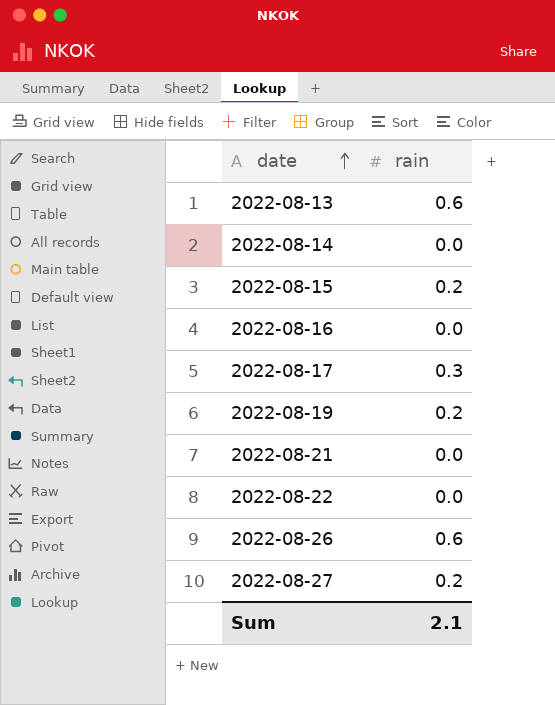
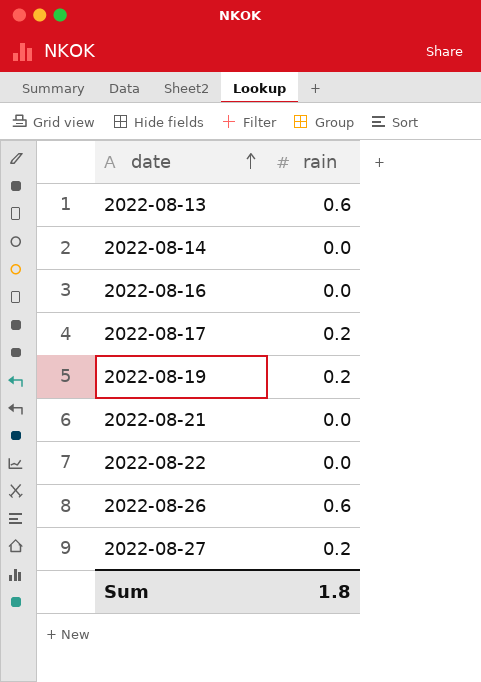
row 2022-08-15: 0.2 -> none
2022-08-17 | rain: 0.3 -> 0.2
Sum | rain: 2.1 -> 1.8

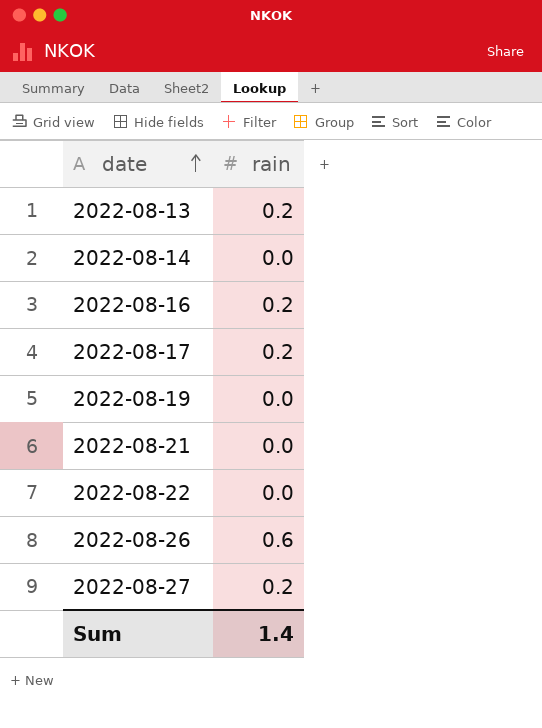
2022-08-13 | rain: 0.6 -> 0.2
2022-08-16 | rain: 0.0 -> 0.2
2022-08-19 | rain: 0.2 -> 0.0
Sum | rain: 1.8 -> 1.4

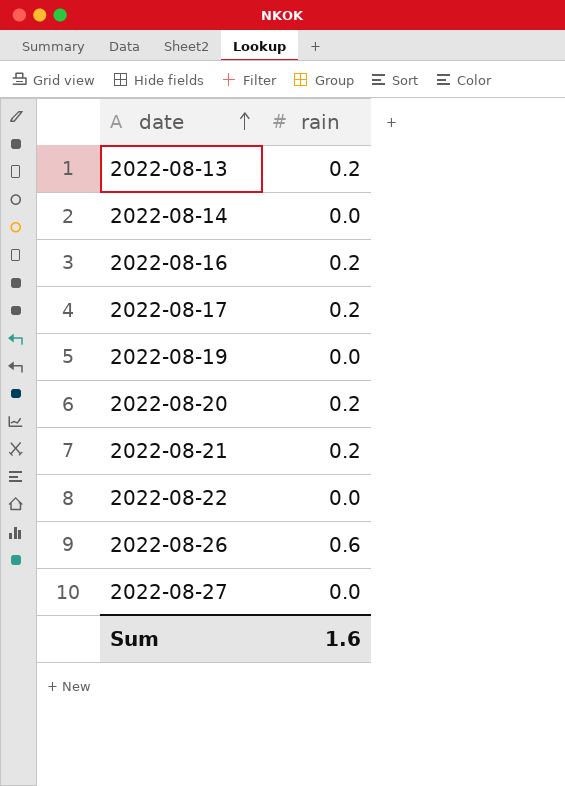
row 2022-08-20: none -> 0.2
2022-08-21 | rain: 0.0 -> 0.2
2022-08-27 | rain: 0.2 -> 0.0
Sum | rain: 1.4 -> 1.6

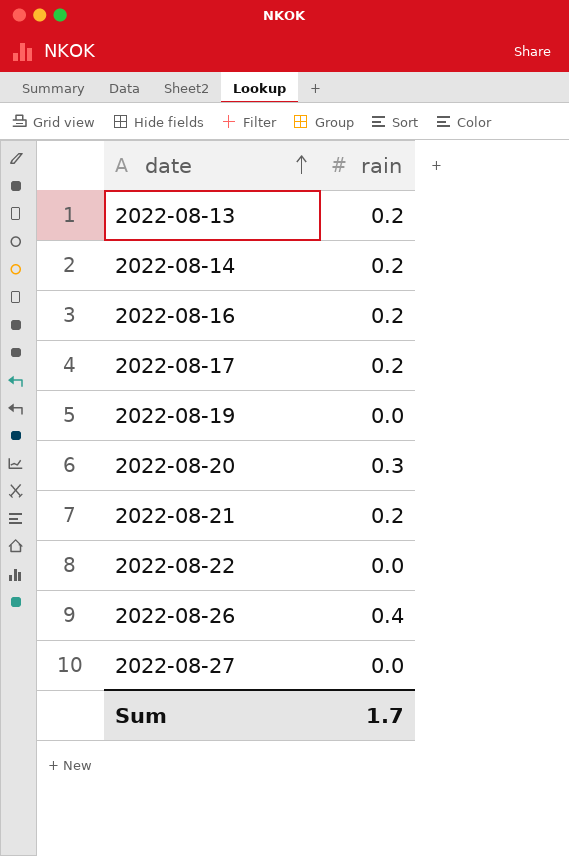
2022-08-14 | rain: 0.0 -> 0.2
2022-08-20 | rain: 0.2 -> 0.3
2022-08-26 | rain: 0.6 -> 0.4
Sum | rain: 1.6 -> 1.7

